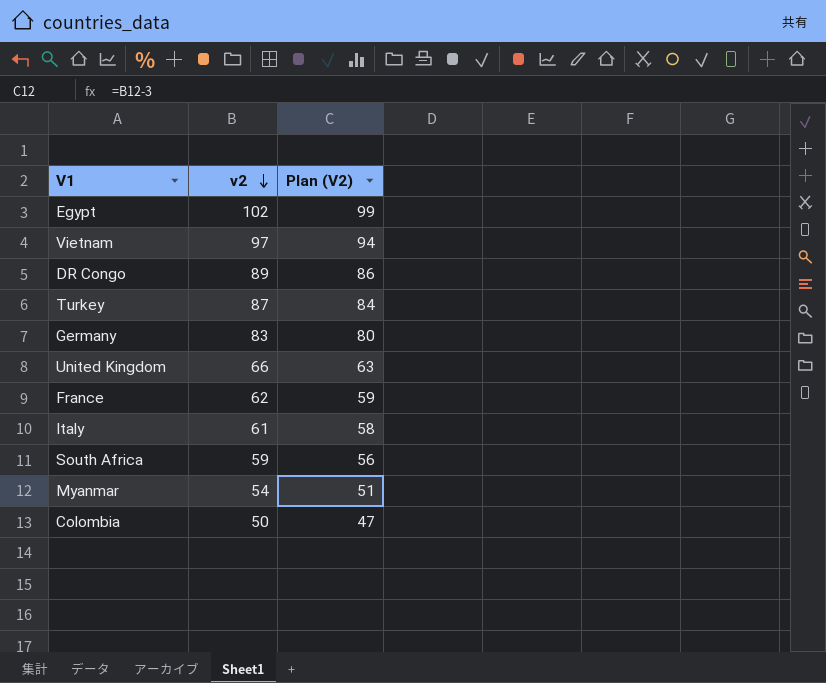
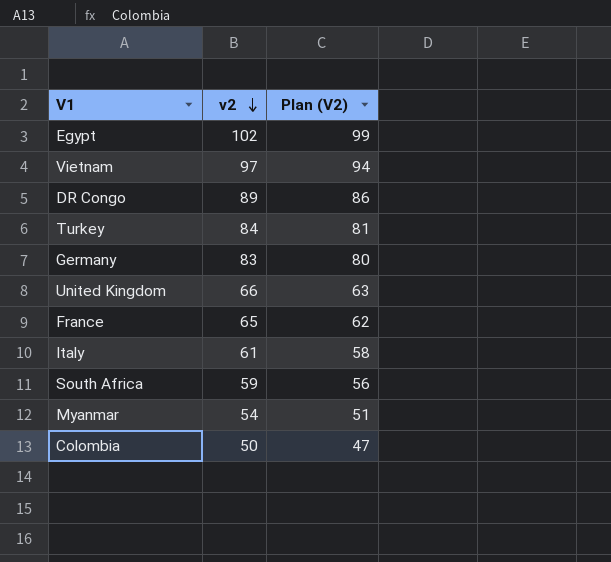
Turkey | v2: 87 -> 84
Turkey | Plan (V2): 84 -> 81
France | v2: 62 -> 65
France | Plan (V2): 59 -> 62

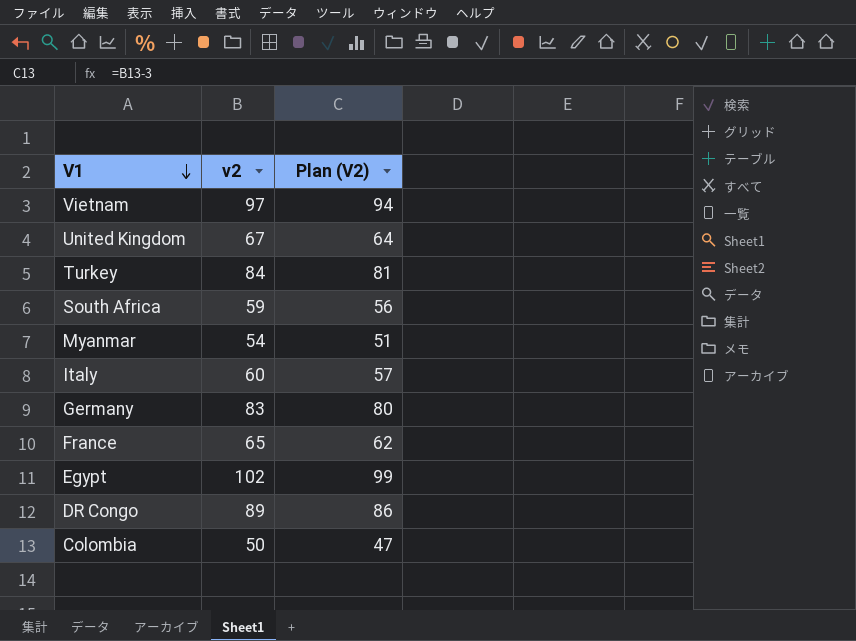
row order: v2 descending -> V1 descending
United Kingdom | v2: 66 -> 67
United Kingdom | Plan (V2): 63 -> 64
Italy | v2: 61 -> 60
Italy | Plan (V2): 58 -> 57

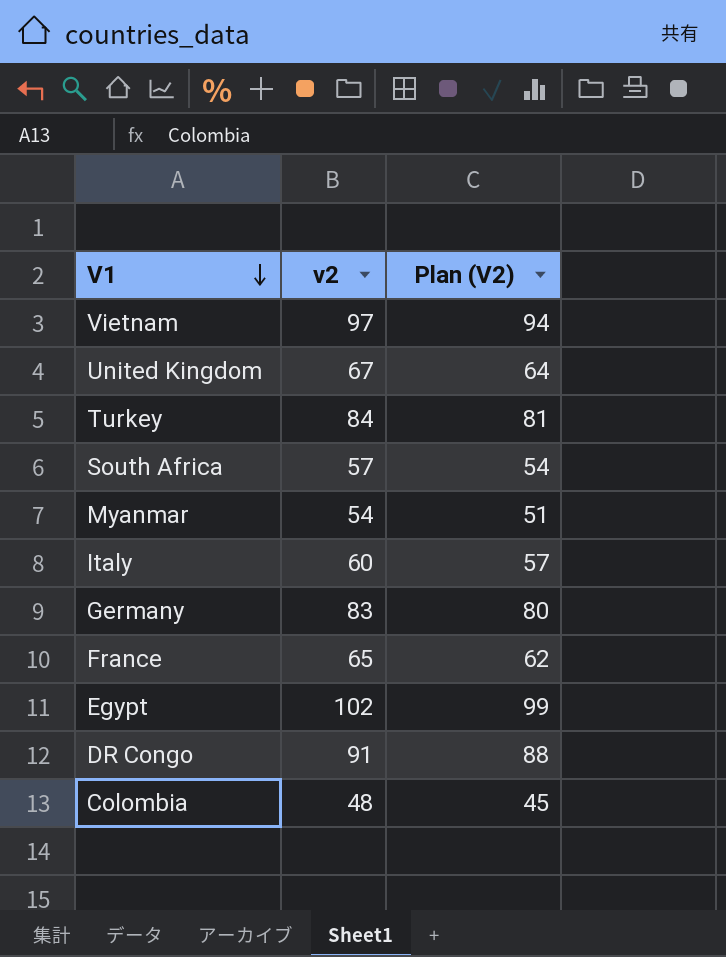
South Africa | v2: 59 -> 57
South Africa | Plan (V2): 56 -> 54
DR Congo | v2: 89 -> 91
DR Congo | Plan (V2): 86 -> 88
Colombia | v2: 50 -> 48
Colombia | Plan (V2): 47 -> 45

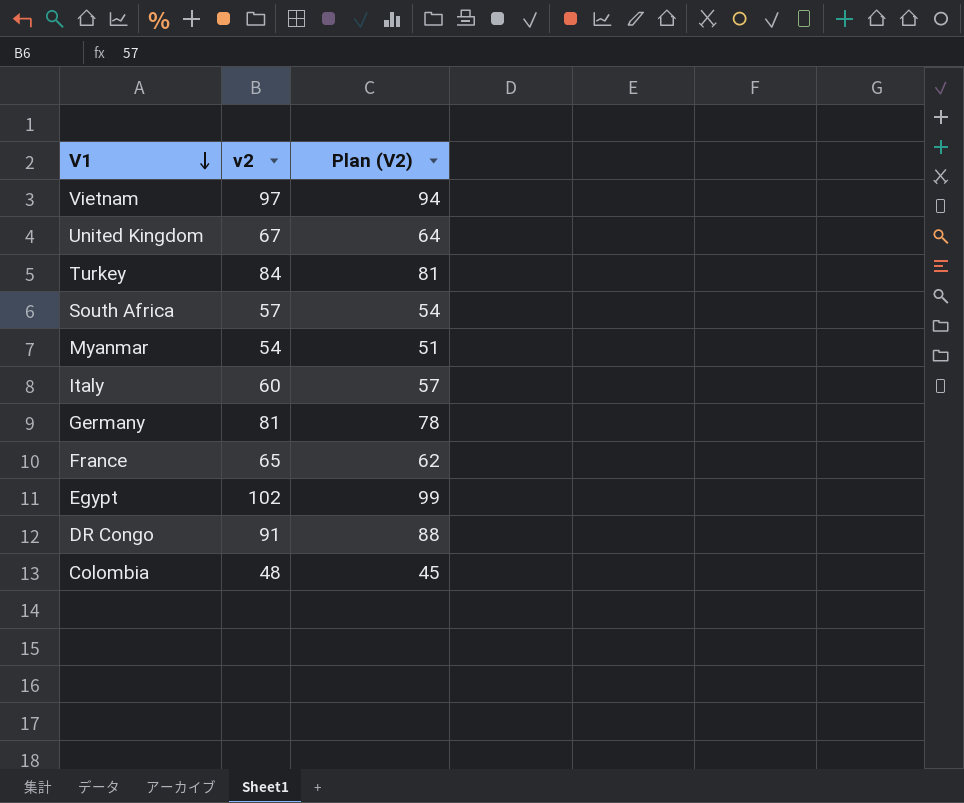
Germany | v2: 83 -> 81
Germany | Plan (V2): 80 -> 78

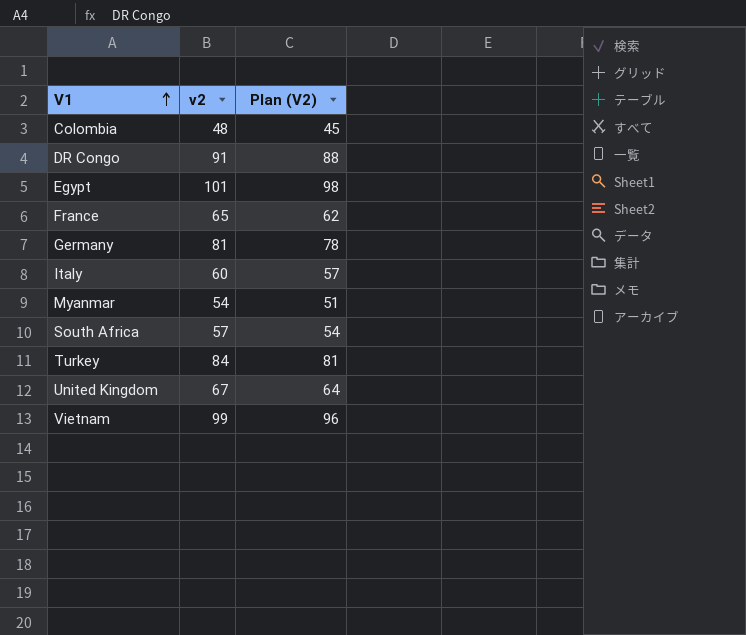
row order: V1 descending -> V1 ascending
Egypt | v2: 102 -> 101
Egypt | Plan (V2): 99 -> 98
Vietnam | v2: 97 -> 99
Vietnam | Plan (V2): 94 -> 96

